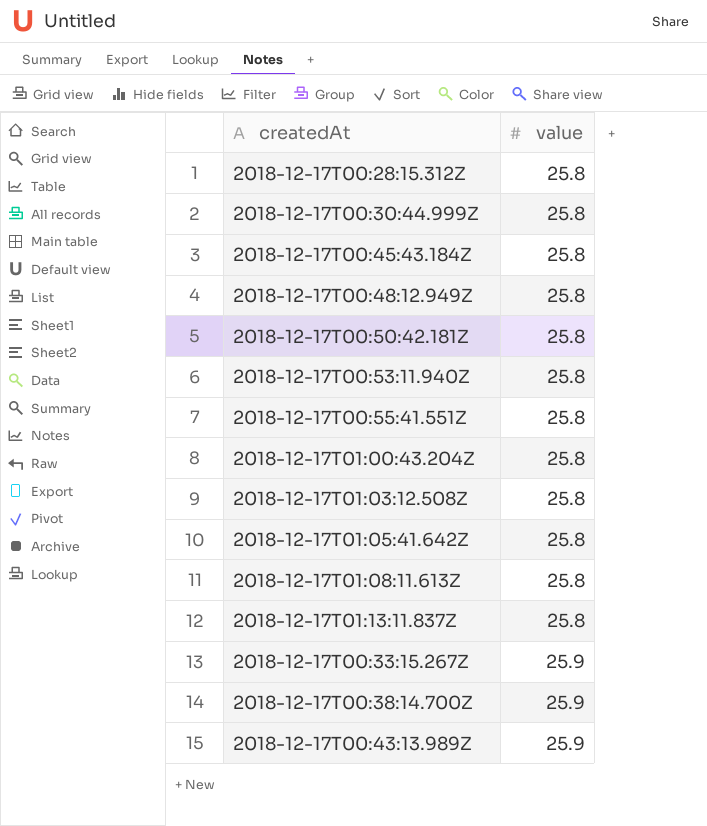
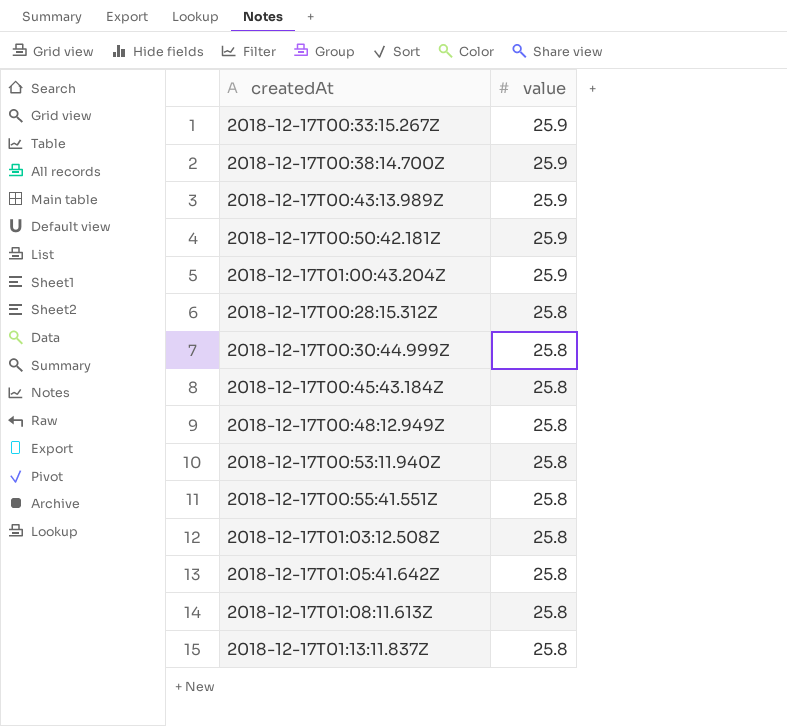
row order: value ascending -> value descending
2018-12-17T00:50:42.181Z | value: 25.8 -> 25.9
2018-12-17T01:00:43.204Z | value: 25.8 -> 25.9

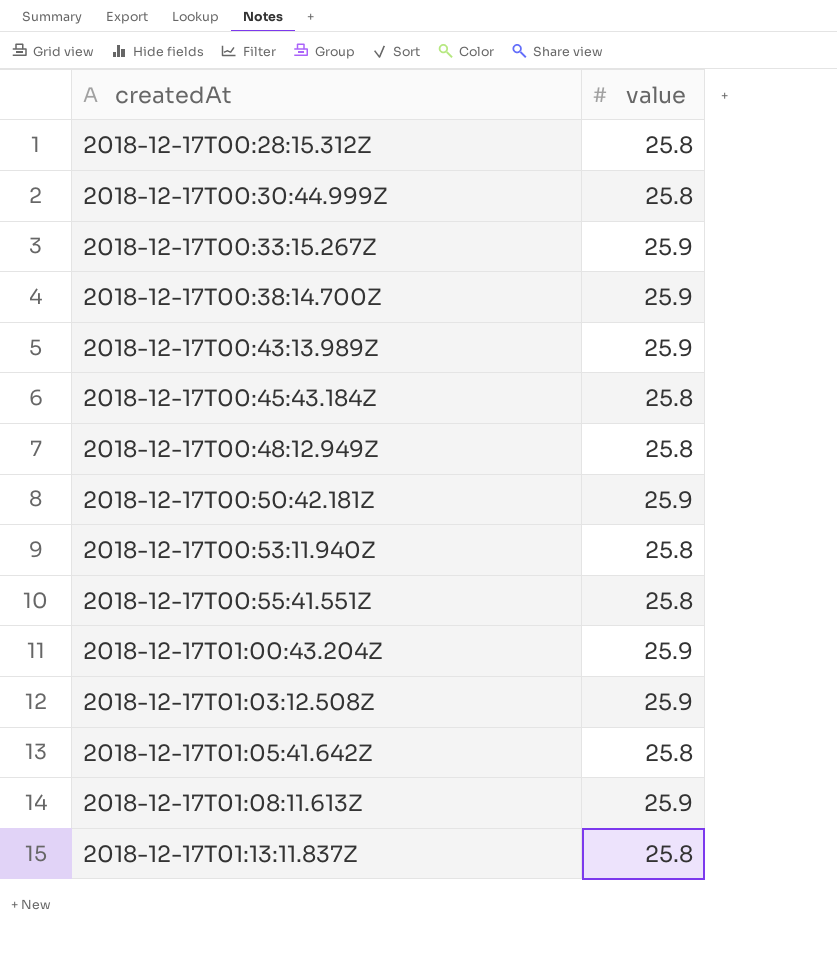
row order: value descending -> createdAt ascending
2018-12-17T01:03:12.508Z | value: 25.8 -> 25.9
2018-12-17T01:08:11.613Z | value: 25.8 -> 25.9

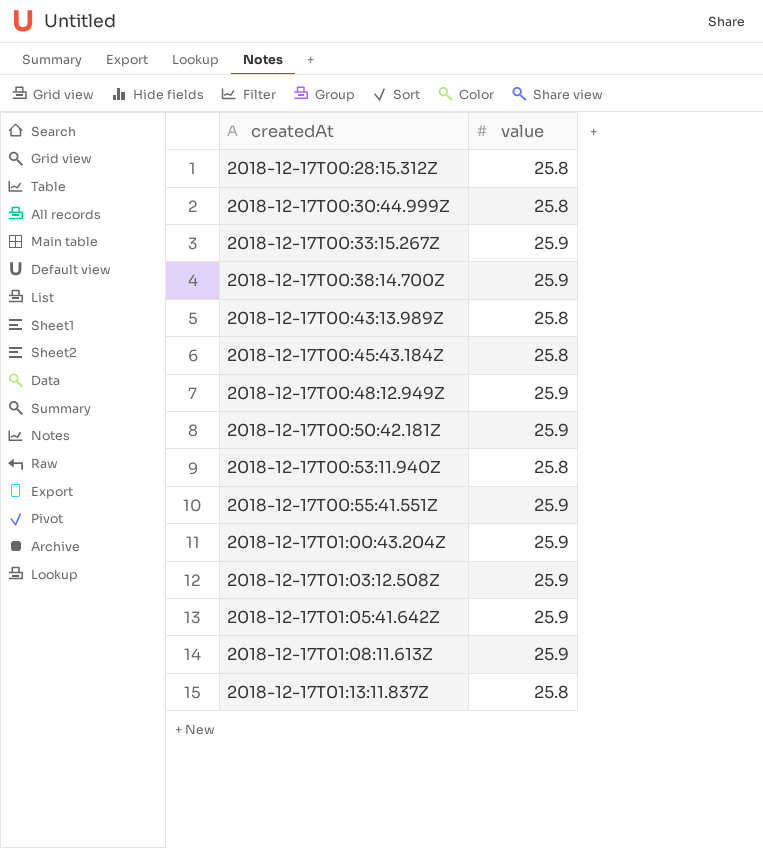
2018-12-17T00:43:13.989Z | value: 25.9 -> 25.8
2018-12-17T00:48:12.949Z | value: 25.8 -> 25.9
2018-12-17T00:55:41.551Z | value: 25.8 -> 25.9
2018-12-17T01:05:41.642Z | value: 25.8 -> 25.9

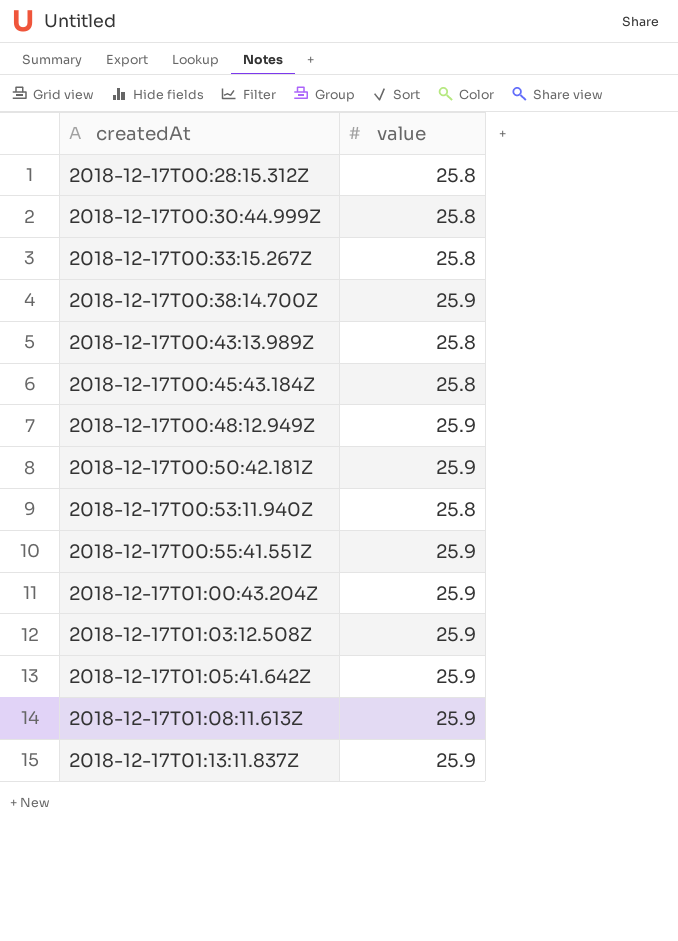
2018-12-17T00:33:15.267Z | value: 25.9 -> 25.8
2018-12-17T01:13:11.837Z | value: 25.8 -> 25.9

